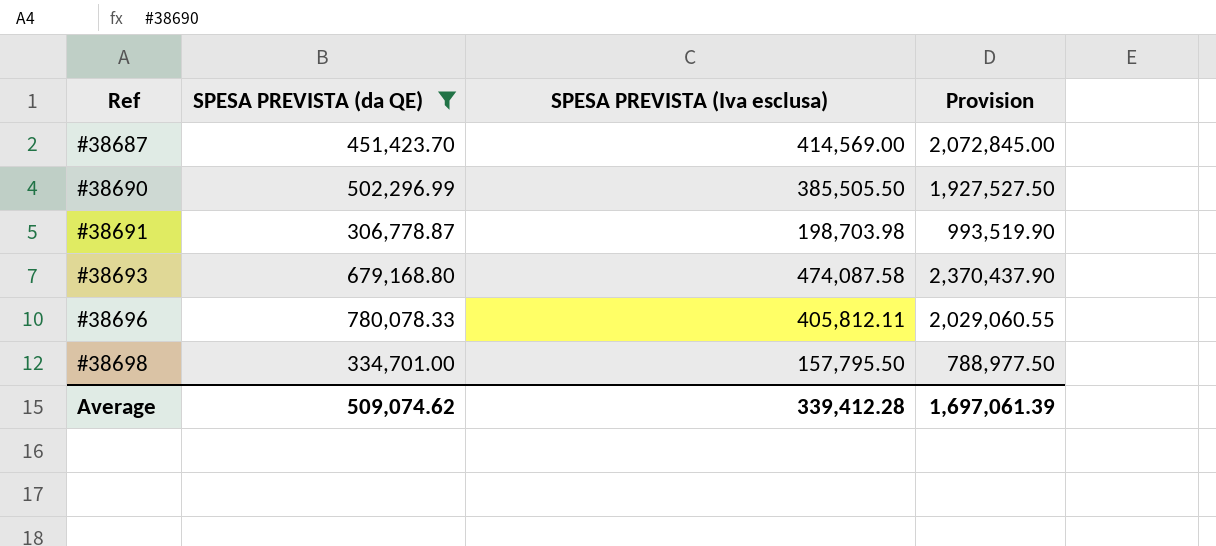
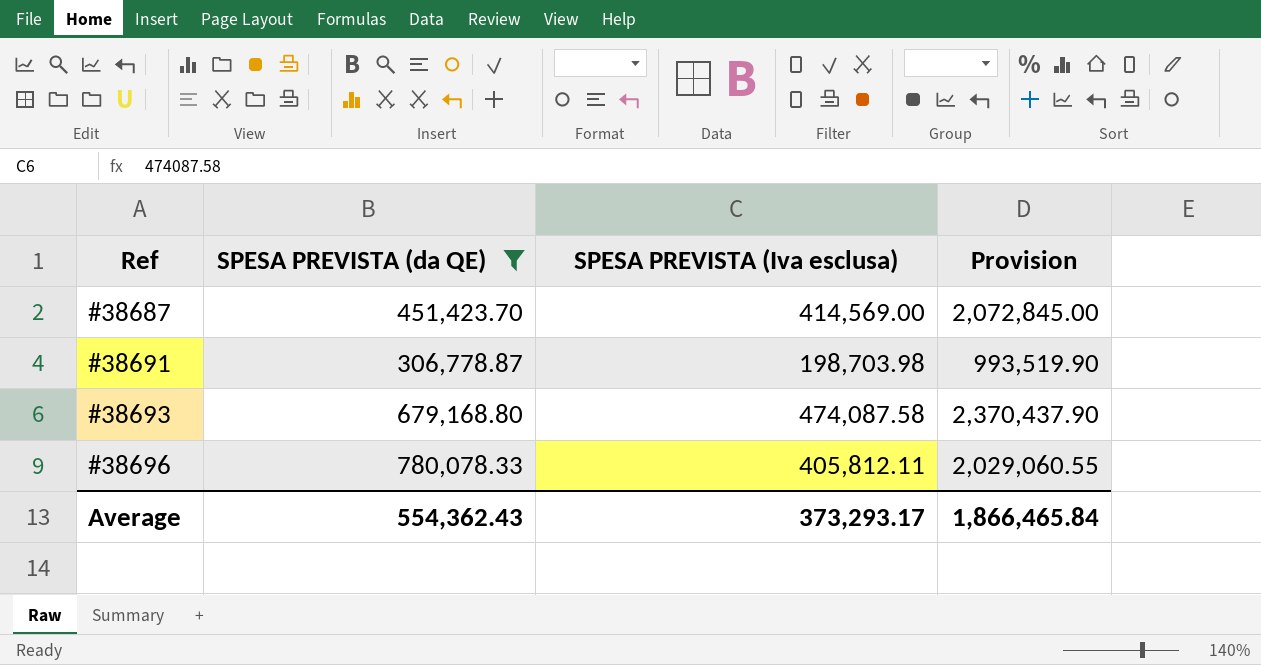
row #38690: 502,296.99 | 385,505.50 | 1,927,527.50 -> none
row #38698: 334,701.00 | 157,795.50 | 788,977.50 -> none
Average | SPESA PREVISTA (da QE): 509,074.62 -> 554,362.43
Average | SPESA PREVISTA (Iva esclusa): 339,412.28 -> 373,293.17
Average | Provision: 1,697,061.39 -> 1,866,465.84

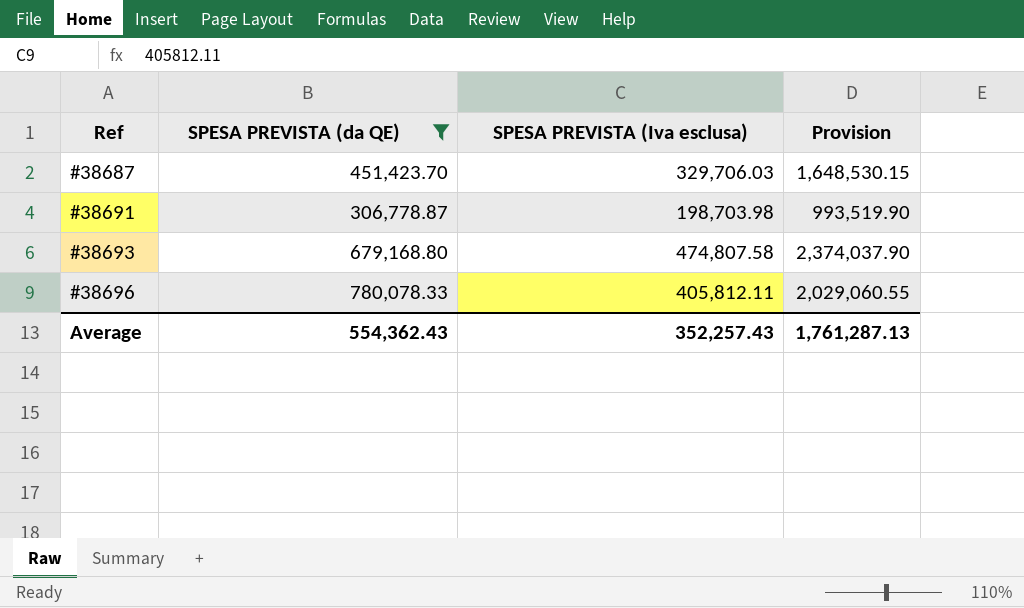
#38687 | SPESA PREVISTA (Iva esclusa): 414,569.00 -> 329,706.03
#38687 | Provision: 2,072,845.00 -> 1,648,530.15
#38693 | SPESA PREVISTA (Iva esclusa): 474,087.58 -> 474,807.58
#38693 | Provision: 2,370,437.90 -> 2,374,037.90
Average | SPESA PREVISTA (Iva esclusa): 373,293.17 -> 352,257.43
Average | Provision: 1,866,465.84 -> 1,761,287.13

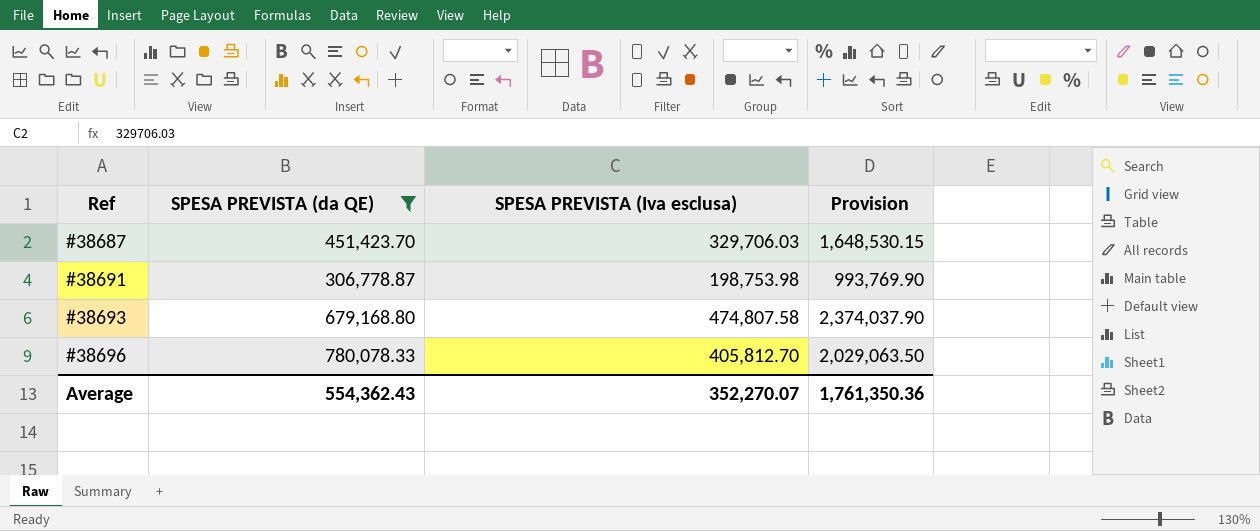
#38691 | SPESA PREVISTA (Iva esclusa): 198,703.98 -> 198,753.98
#38691 | Provision: 993,519.90 -> 993,769.90
#38696 | SPESA PREVISTA (Iva esclusa): 405,812.11 -> 405,812.70
#38696 | Provision: 2,029,060.55 -> 2,029,063.50
Average | SPESA PREVISTA (Iva esclusa): 352,257.43 -> 352,270.07
Average | Provision: 1,761,287.13 -> 1,761,350.36

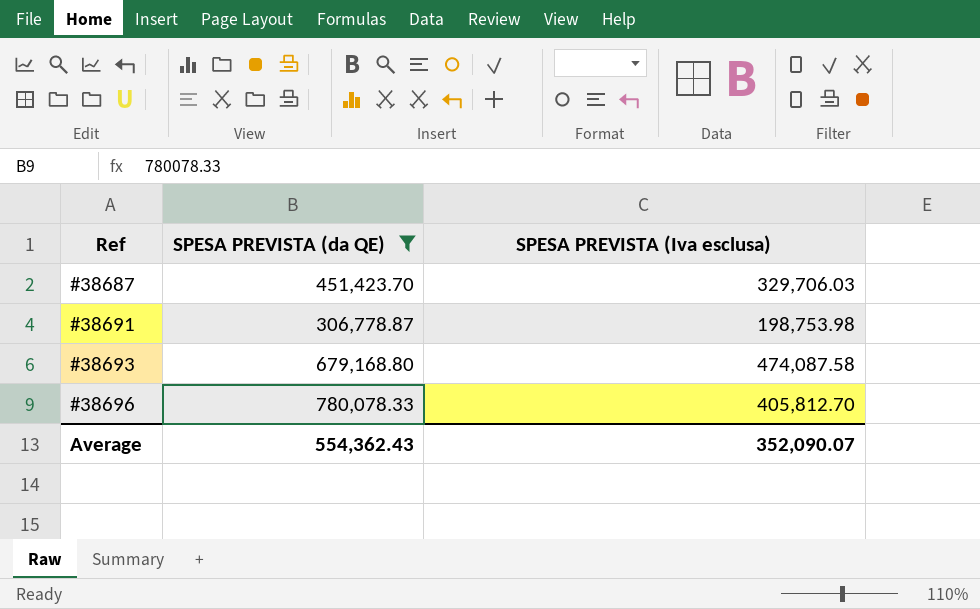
column Provision | formula: [SPESA PREVISTA (Iva esclusa)] * 5 -> none
#38693 | SPESA PREVISTA (Iva esclusa): 474,807.58 -> 474,087.58
Average | SPESA PREVISTA (Iva esclusa): 352,270.07 -> 352,090.07

